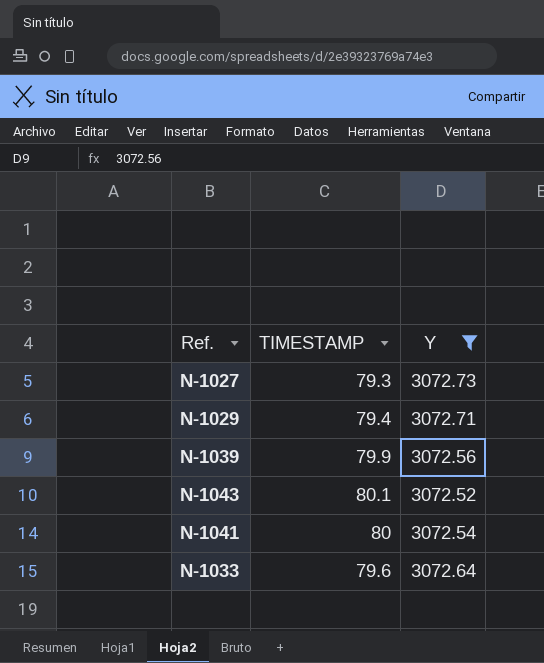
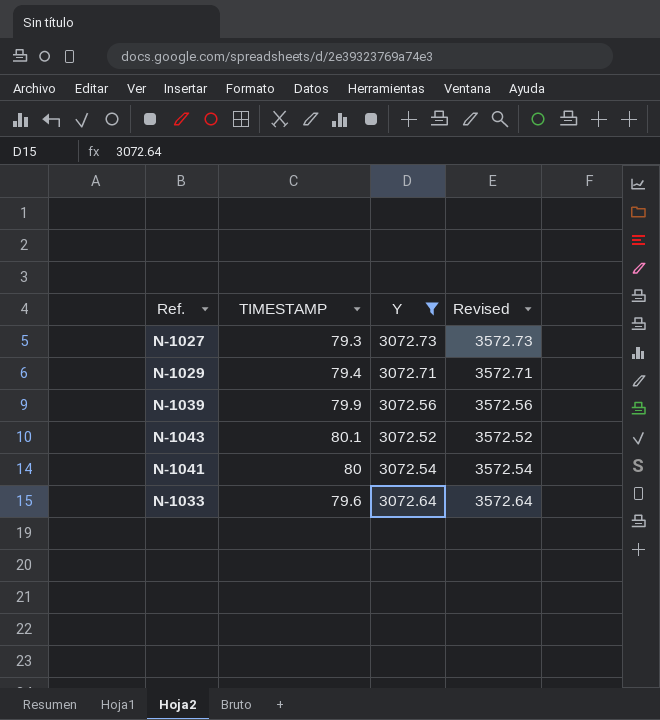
column Revised | formula: none -> [Y] + 500

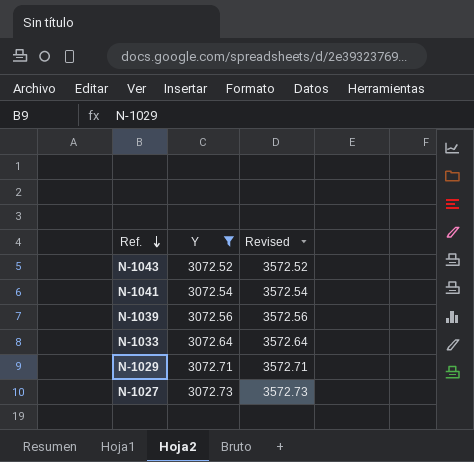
row order: none -> Ref. descending
column TIMESTAMP | position: 2 -> none

